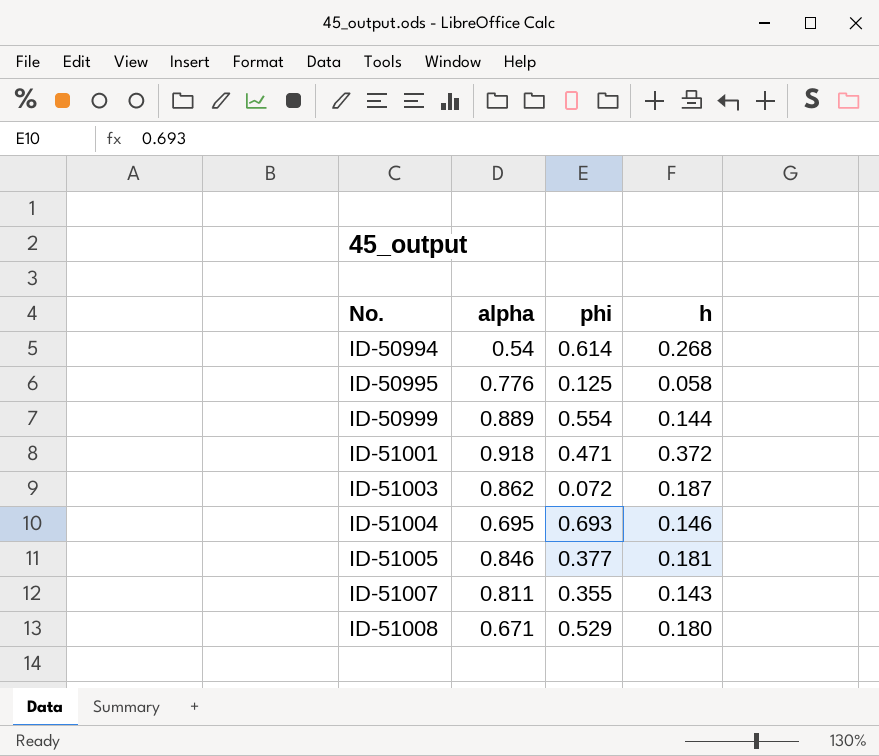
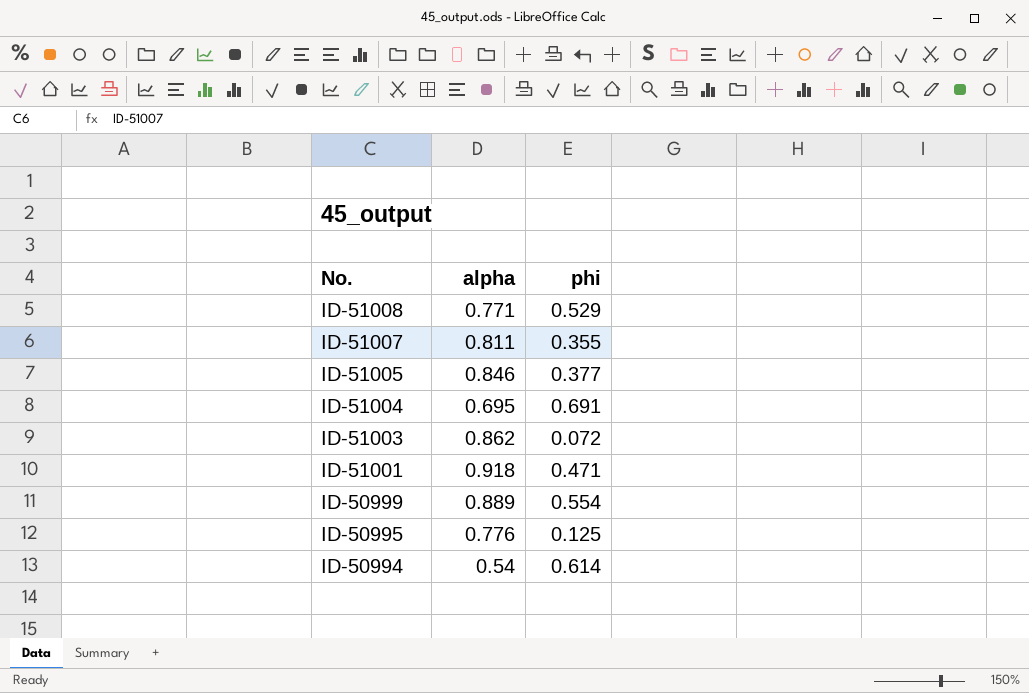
row order: No. ascending -> No. descending
column h | position: 4 -> none
ID-51008 | alpha: 0.671 -> 0.771
ID-51004 | phi: 0.693 -> 0.691

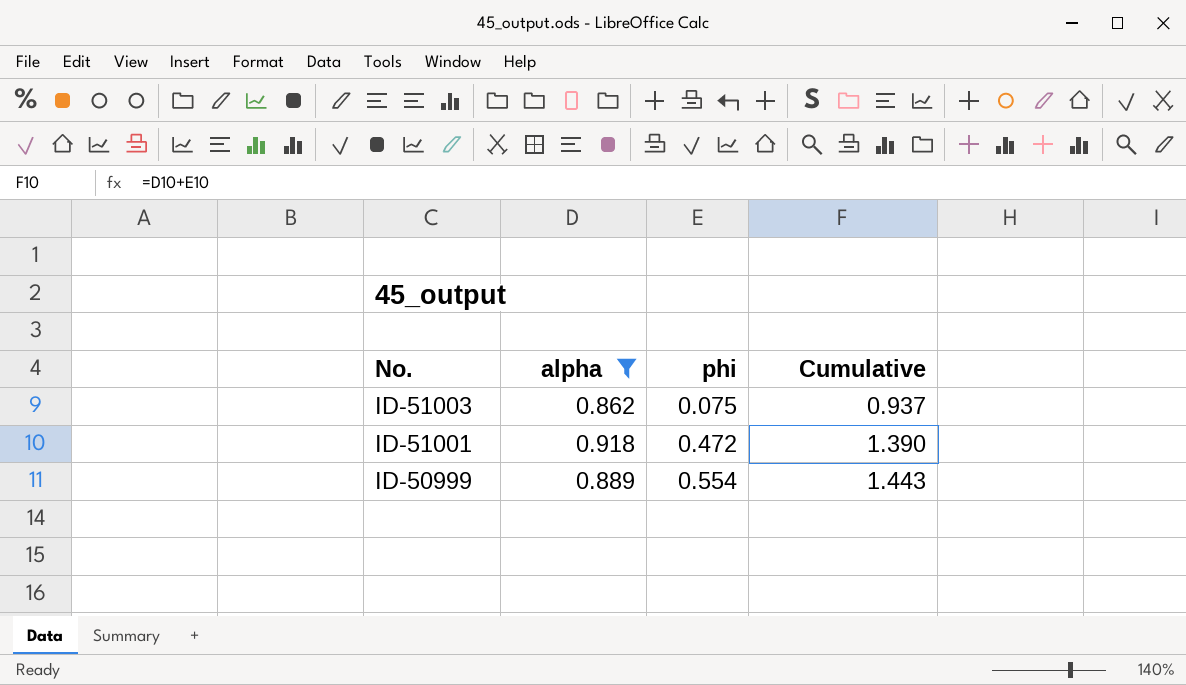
filter: none -> alpha >= 0.862
column Cumulative | formula: none -> [alpha] + [phi]
ID-51003 | phi: 0.072 -> 0.075
ID-51001 | phi: 0.471 -> 0.472

